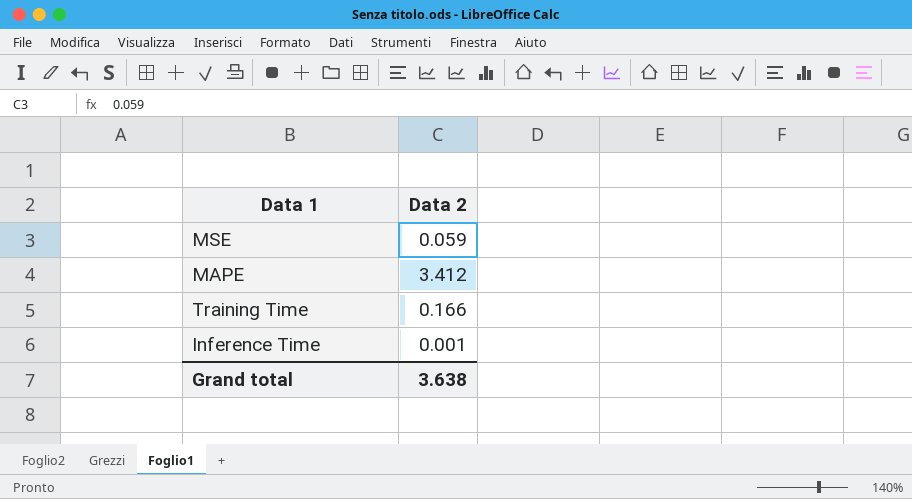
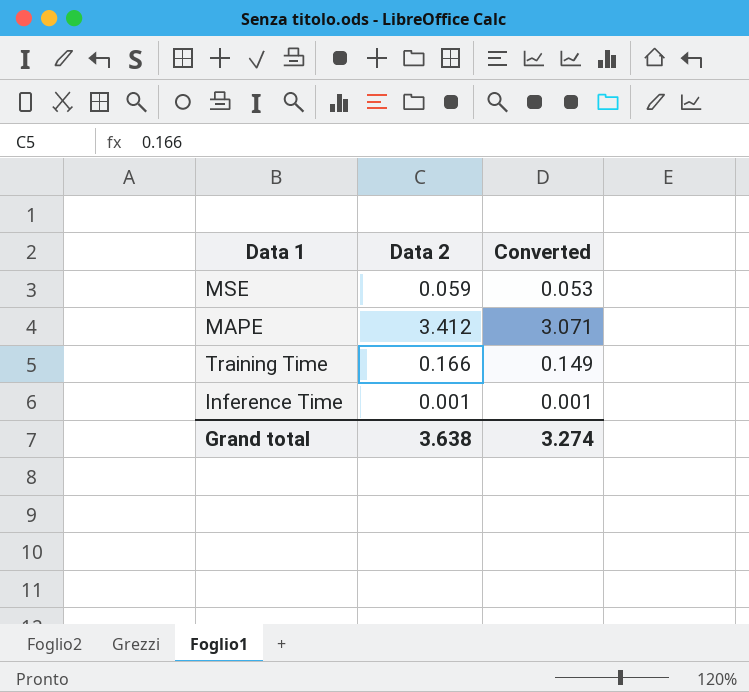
column Converted | formula: none -> [Data 2] * 0.9

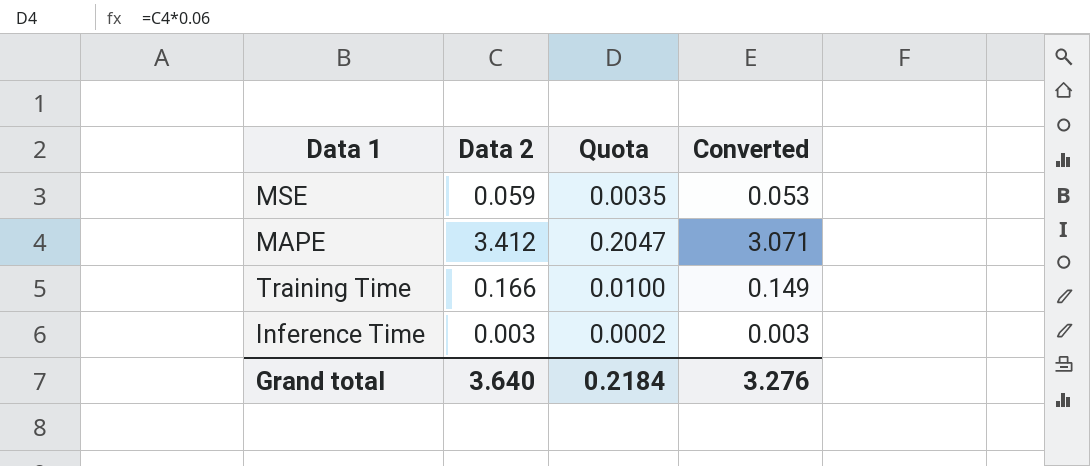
column Quota | formula: none -> [Data 2] * 0.06
Inference Time | Data 2: 0.001 -> 0.003
Inference Time | Converted: 0.001 -> 0.003
Grand total | Data 2: 3.638 -> 3.640
Grand total | Converted: 3.274 -> 3.276

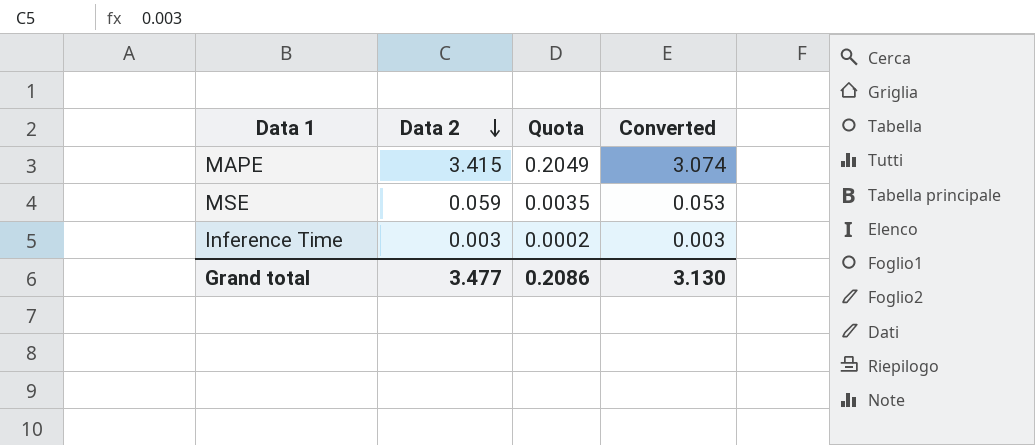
row order: none -> Data 2 descending
row Training Time: 0.166 | 0.0100 | 0.149 -> none
MAPE | Data 2: 3.412 -> 3.415
MAPE | Quota: 0.2047 -> 0.2049
MAPE | Converted: 3.071 -> 3.074
Grand total | Data 2: 3.640 -> 3.477
Grand total | Quota: 0.2184 -> 0.2086
Grand total | Converted: 3.276 -> 3.130

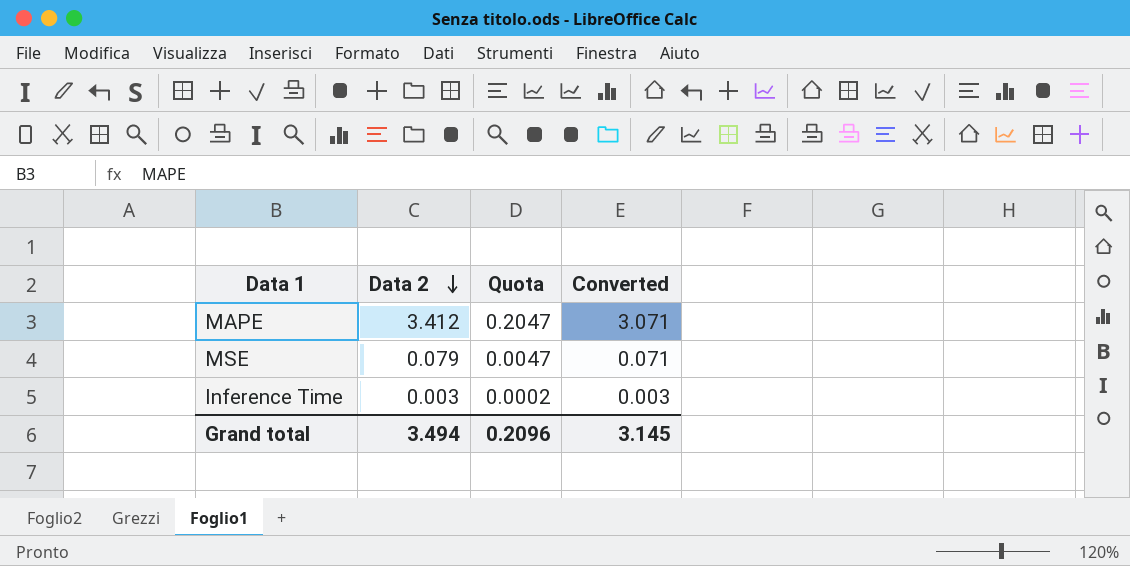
MAPE | Data 2: 3.415 -> 3.412
MAPE | Quota: 0.2049 -> 0.2047
MAPE | Converted: 3.074 -> 3.071
MSE | Data 2: 0.059 -> 0.079
MSE | Quota: 0.0035 -> 0.0047
MSE | Converted: 0.053 -> 0.071
Grand total | Data 2: 3.477 -> 3.494
Grand total | Quota: 0.2086 -> 0.2096
Grand total | Converted: 3.130 -> 3.145

